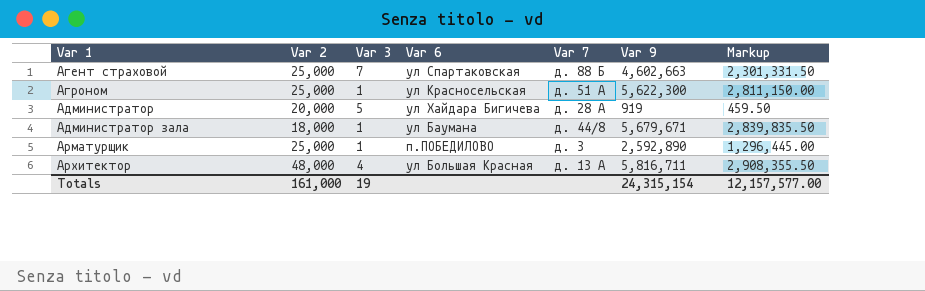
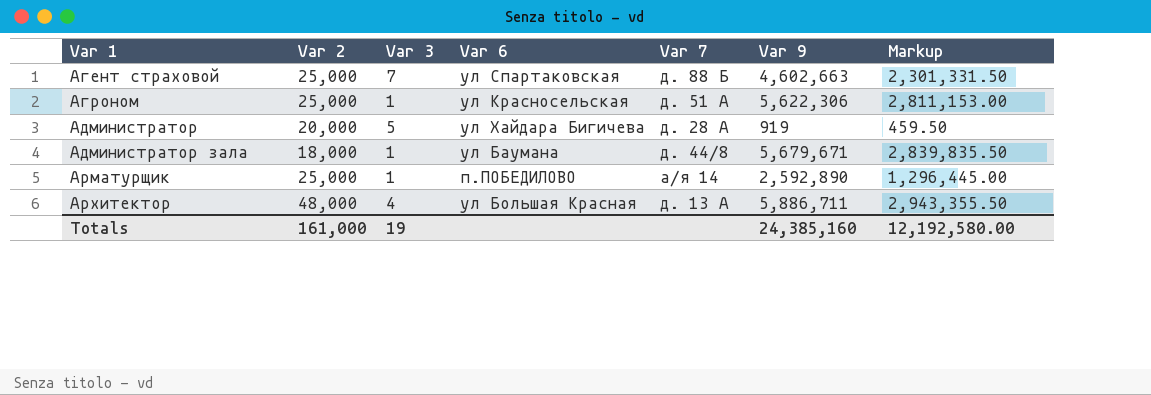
Агроном | Var 9: 5,622,300 -> 5,622,306
Агроном | Markup: 2,811,150.00 -> 2,811,153.00
Арматурщик | Var 7: д. 3 -> а/я 14
Архитектор | Var 9: 5,816,711 -> 5,886,711
Архитектор | Markup: 2,908,355.50 -> 2,943,355.50
Totals | Var 9: 24,315,154 -> 24,385,160
Totals | Markup: 12,157,577.00 -> 12,192,580.00

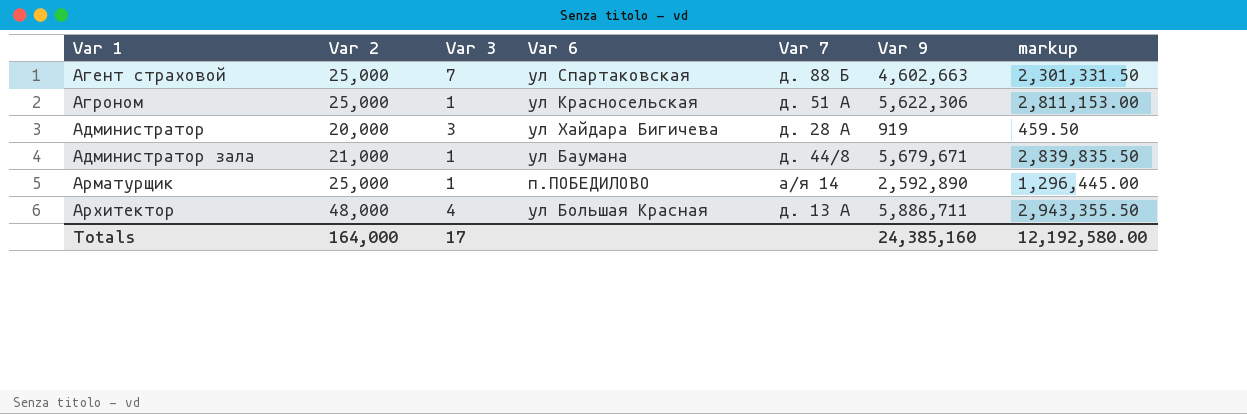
column name: Markup -> markup
Администратор | Var 3: 5 -> 3
Администратор зала | Var 2: 18,000 -> 21,000
Totals | Var 2: 161,000 -> 164,000
Totals | Var 3: 19 -> 17

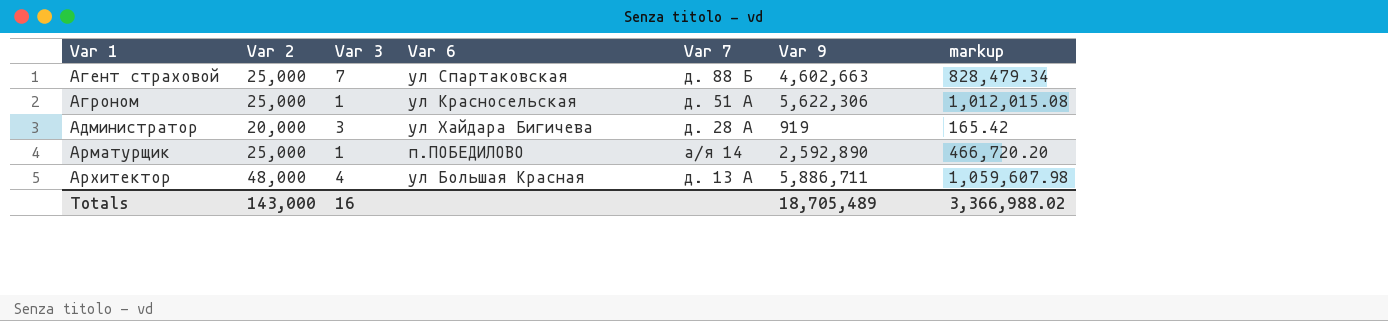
column markup | formula: [Var 9] * 0.5 -> [Var 9] * 0.18
row Администратор зала: 21,000 | 1 | ул Баумана | д. 44/8 | 5,679,671 | 2,839,835.50 -> none
Totals | Var 2: 164,000 -> 143,000
Totals | Var 3: 17 -> 16
Totals | Var 9: 24,385,160 -> 18,705,489
Totals | markup: 12,192,580.00 -> 3,366,988.02

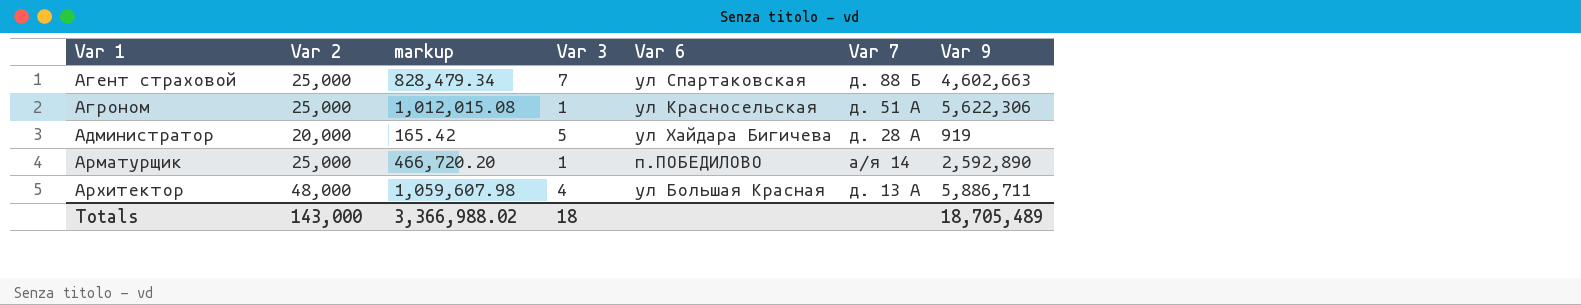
column markup | position: 7 -> 3
Администратор | Var 3: 3 -> 5
Totals | Var 3: 16 -> 18

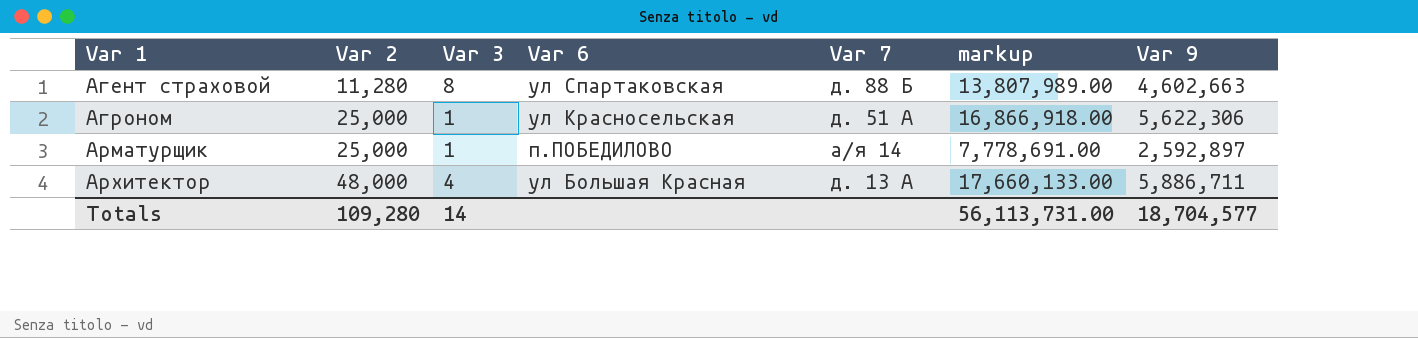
column markup | formula: [Var 9] * 0.18 -> [Var 9] * 3
column markup | position: 3 -> 6
row Администратор: 20,000 | 165.42 | 5 | ул Хайдара Бигичева | д. 28 А | 919 -> none
Агент страховой | Var 2: 25,000 -> 11,280
Агент страховой | Var 3: 7 -> 8
Арматурщик | Var 9: 2,592,890 -> 2,592,897
Totals | Var 2: 143,000 -> 109,280
Totals | Var 3: 18 -> 14
Totals | markup: 3,366,988.02 -> 56,113,731.00
Totals | Var 9: 18,705,489 -> 18,704,577

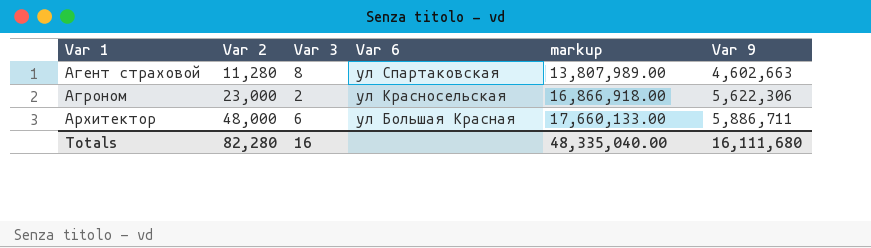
column Var 7 | position: 5 -> none
row Арматурщик: 25,000 | 1 | п.ПОБЕДИЛОВО | а/я 14 | 7,778,691.00 | 2,592,897 -> none
Агроном | Var 2: 25,000 -> 23,000
Агроном | Var 3: 1 -> 2
Архитектор | Var 3: 4 -> 6
Totals | Var 2: 109,280 -> 82,280
Totals | Var 3: 14 -> 16
Totals | markup: 56,113,731.00 -> 48,335,040.00
Totals | Var 9: 18,704,577 -> 16,111,680

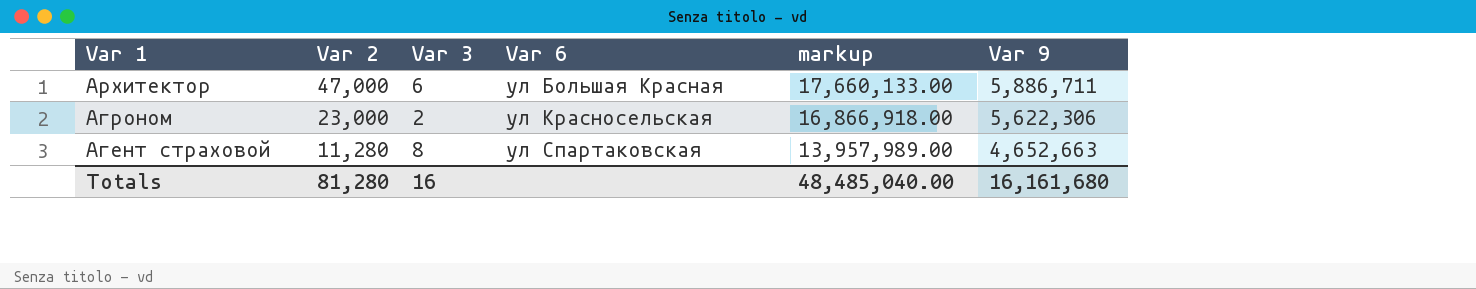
row order: Var 1 ascending -> Var 1 descending
Архитектор | Var 2: 48,000 -> 47,000
Агент страховой | markup: 13,807,989.00 -> 13,957,989.00
Агент страховой | Var 9: 4,602,663 -> 4,652,663
Totals | Var 2: 82,280 -> 81,280
Totals | markup: 48,335,040.00 -> 48,485,040.00
Totals | Var 9: 16,111,680 -> 16,161,680

